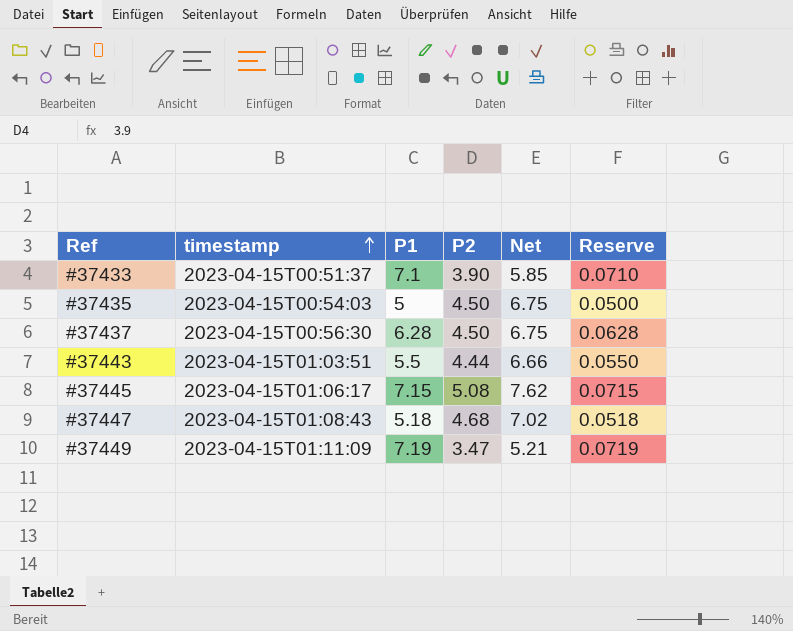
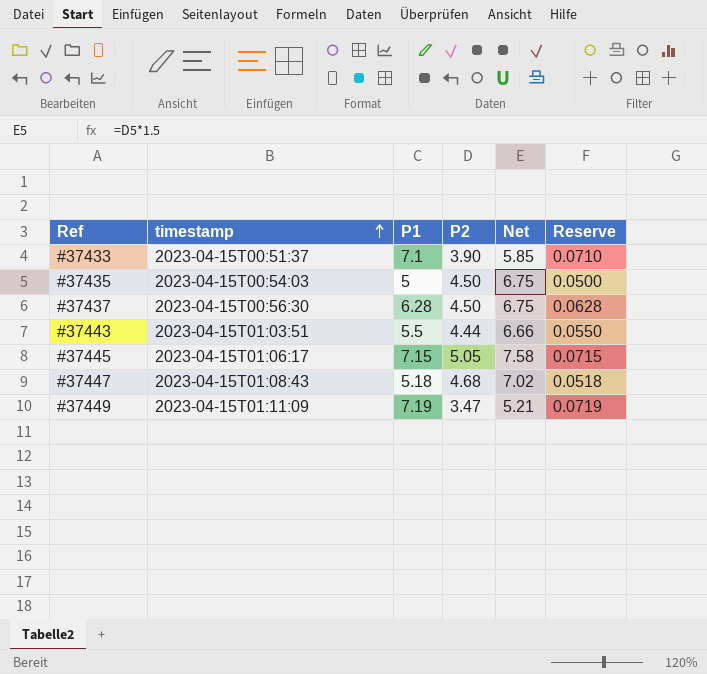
#37445 | P2: 5.08 -> 5.05
#37445 | Net: 7.62 -> 7.58

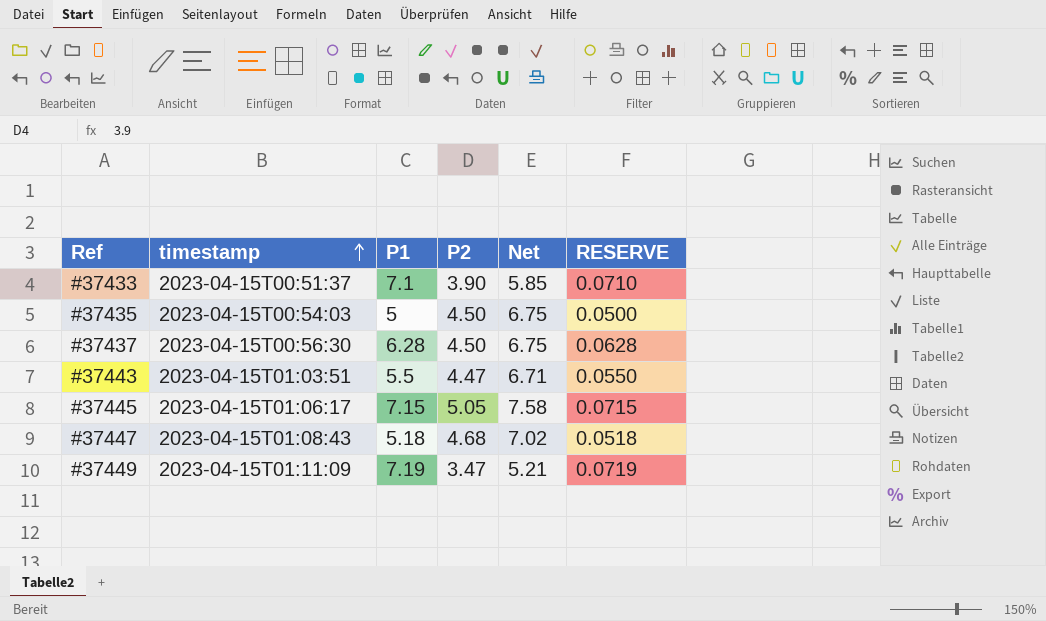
column name: Reserve -> RESERVE
#37443 | P2: 4.44 -> 4.47
#37443 | Net: 6.66 -> 6.71

